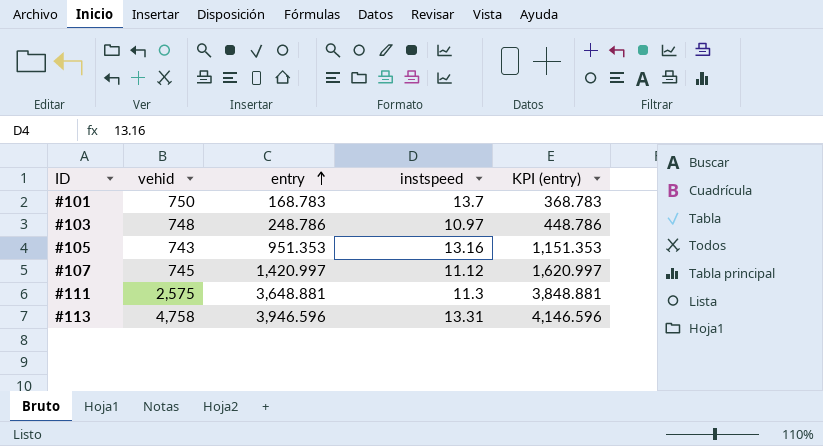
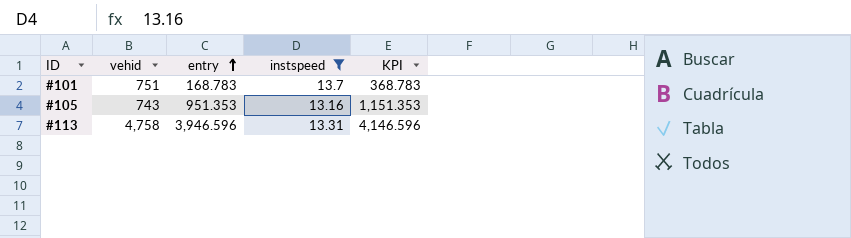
filter: none -> instspeed >= 13.16
column name: KPI (entry) -> KPI
#101 | vehid: 750 -> 751

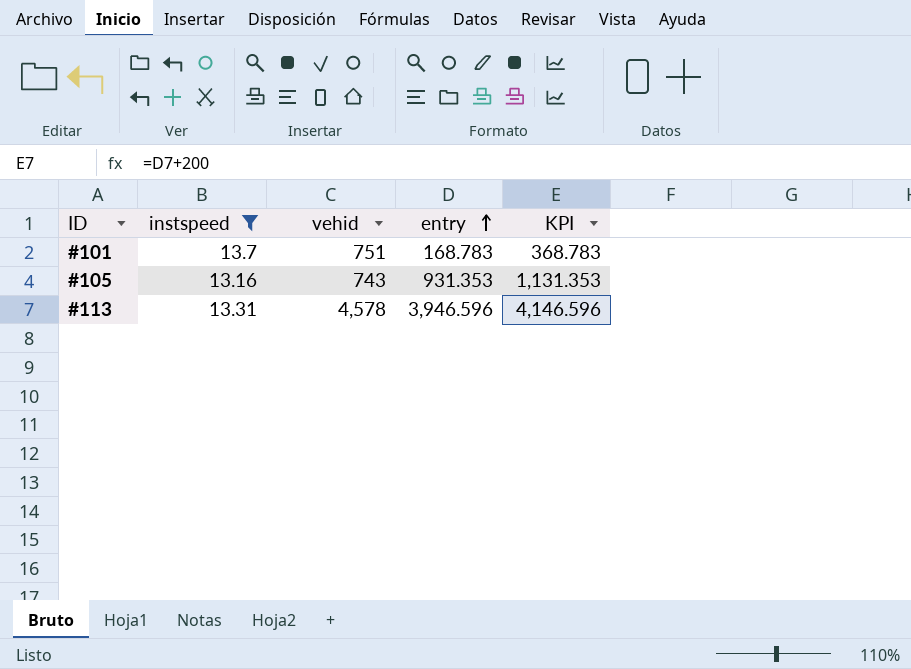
column instspeed | position: 4 -> 2
#105 | entry: 951.353 -> 931.353
#105 | KPI: 1,151.353 -> 1,131.353
#113 | vehid: 4,758 -> 4,578

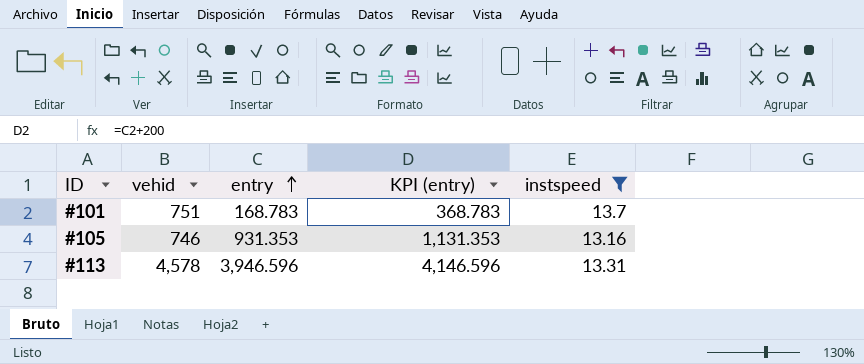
column name: KPI -> KPI (entry)
column instspeed | position: 2 -> 5
#105 | vehid: 743 -> 746

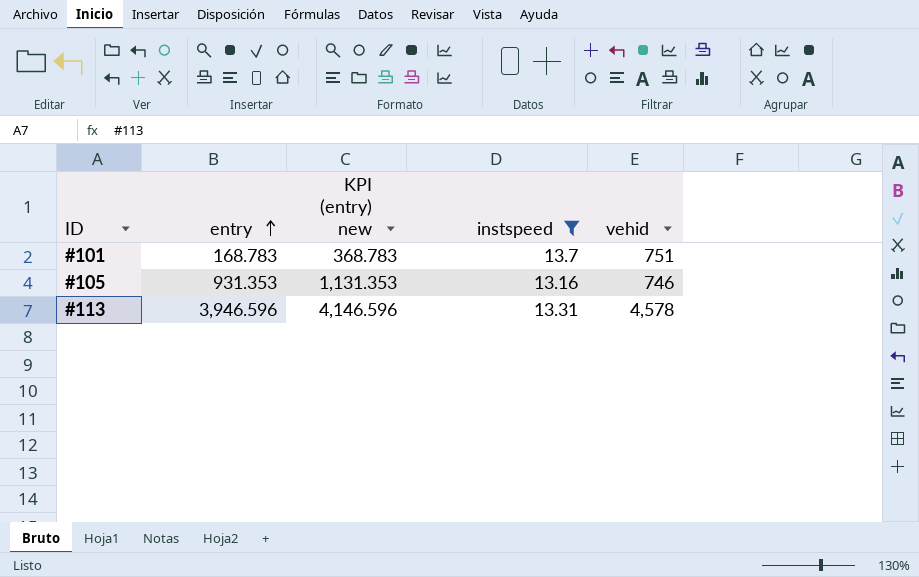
column name: KPI (entry) -> KPI (entry) new
column vehid | position: 2 -> 5

